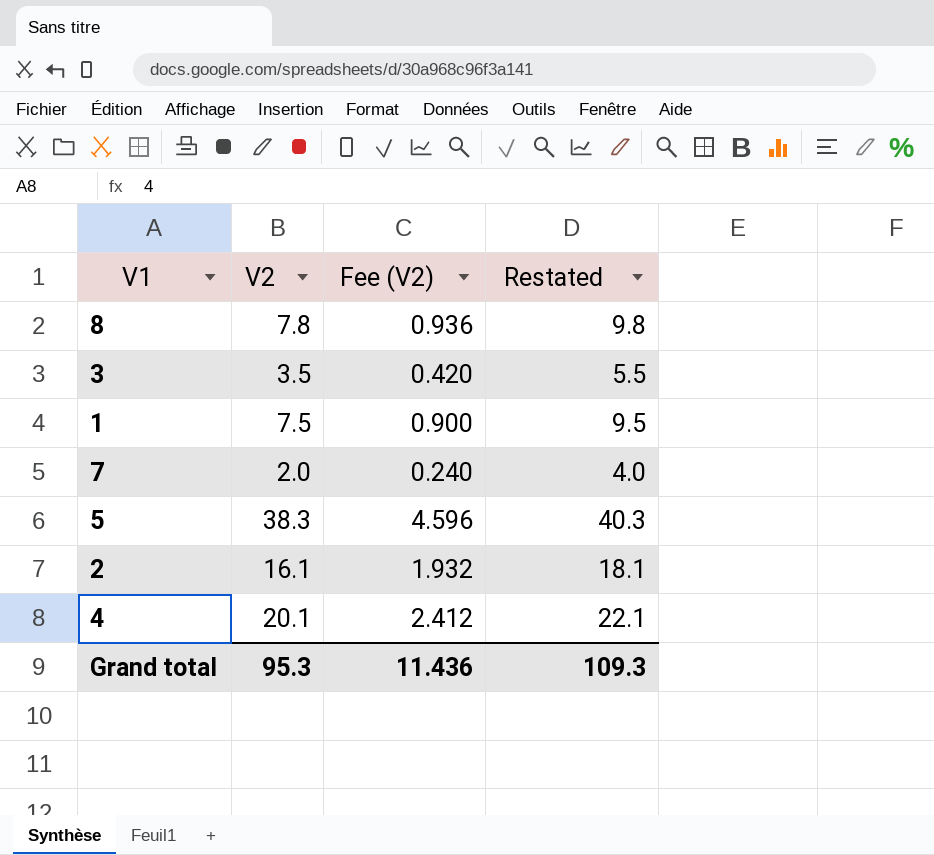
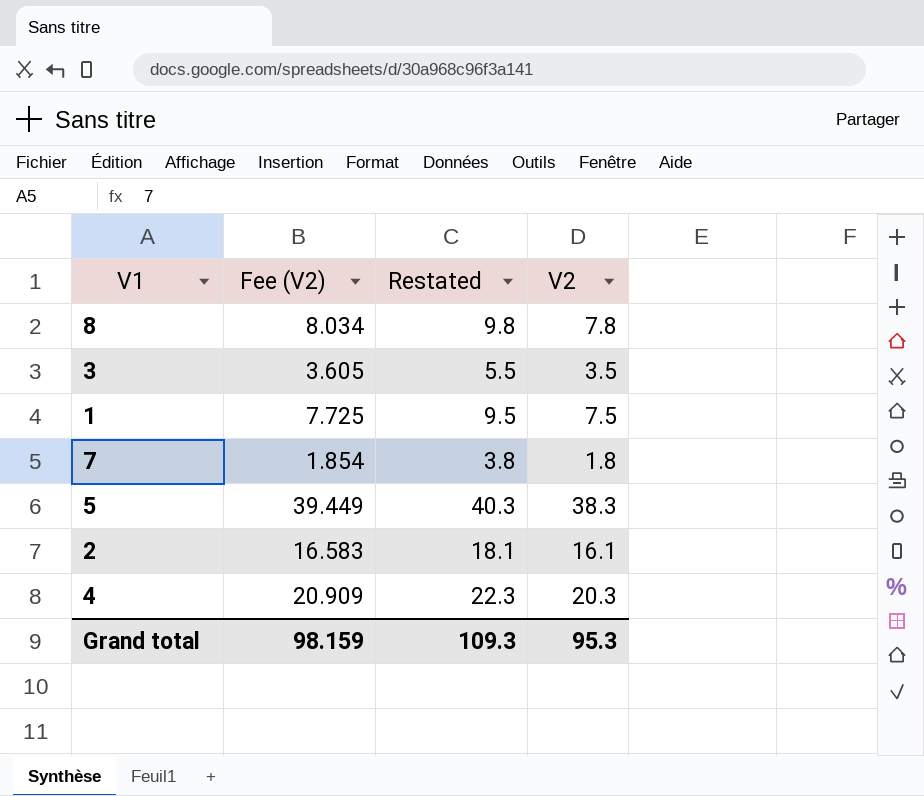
column Fee (V2) | formula: [V2] * 0.12 -> [V2] * 1.03
column V2 | position: 2 -> 4
7 | Restated: 4.0 -> 3.8
7 | V2: 2.0 -> 1.8
4 | Restated: 22.1 -> 22.3
4 | V2: 20.1 -> 20.3
Grand total | Fee (V2): 11.436 -> 98.159

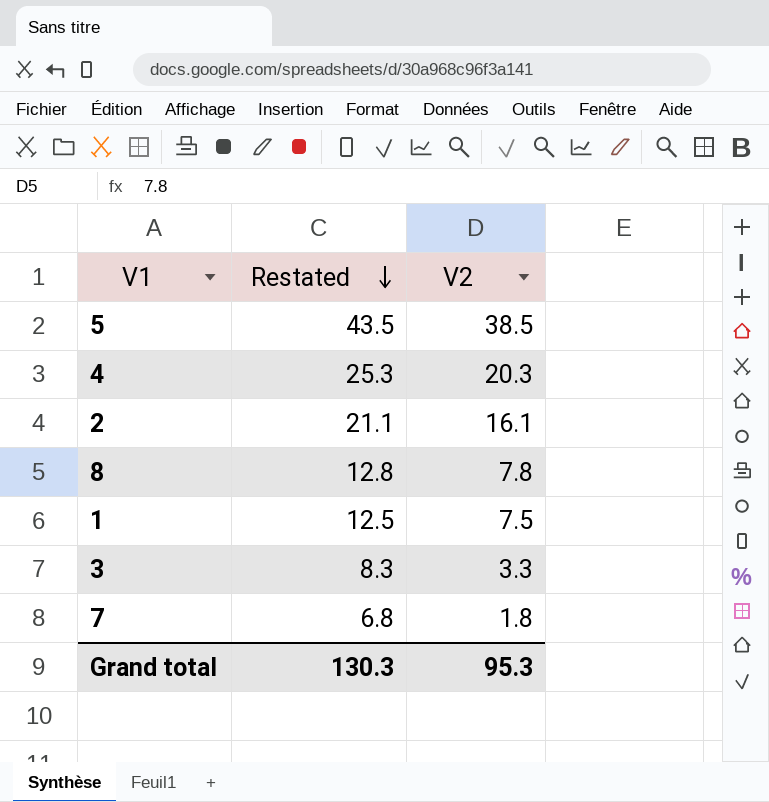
row order: none -> Restated descending
column Fee (V2) | formula: [V2] * 1.03 -> none
column Restated | formula: [V2] + 2 -> [V2] + 5
5 | V2: 38.3 -> 38.5
3 | V2: 3.5 -> 3.3
Grand total | Restated: 109.3 -> 130.3

